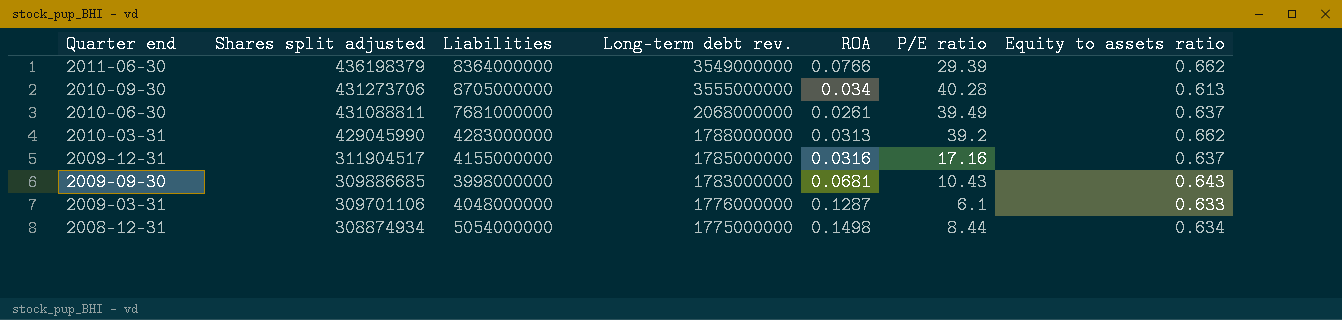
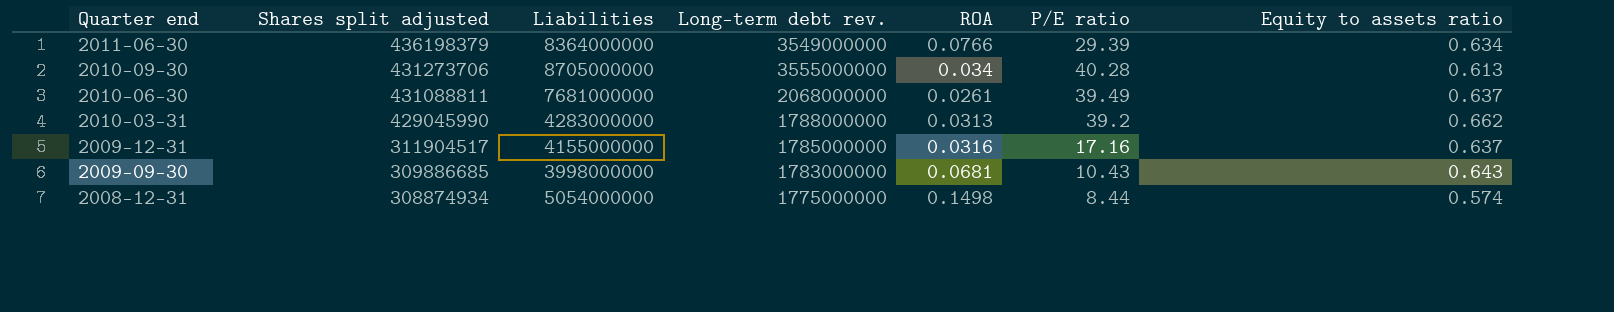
row 2009-03-31: 309701106 | 4048000000 | 1776000000 | 0.1287 | 6.1 | 0.633 -> none
2011-06-30 | Equity to assets ratio: 0.662 -> 0.634
2008-12-31 | Equity to assets ratio: 0.634 -> 0.574

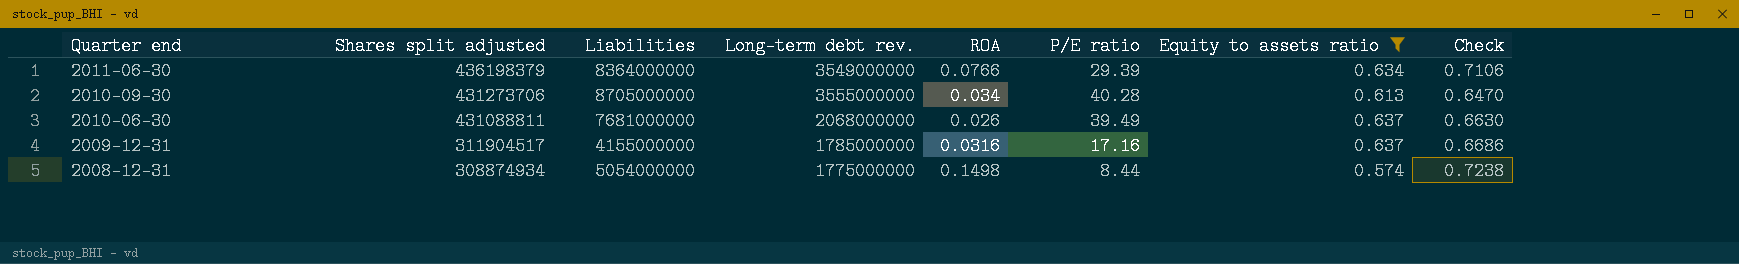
filter: none -> Equity to assets ratio <= 0.637
column Check | formula: none -> [ROA] + [Equity to assets ratio]
2010-06-30 | ROA: 0.0261 -> 0.026

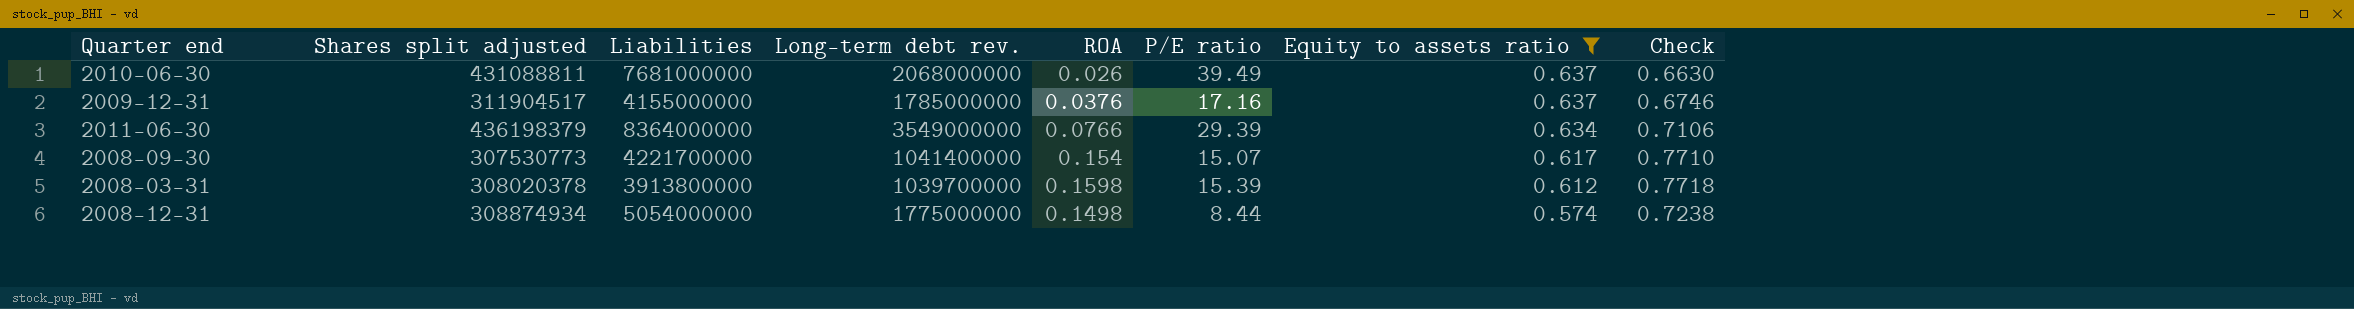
row order: Quarter end descending -> Equity to assets ratio descending
row 2010-09-30: 431273706 | 8705000000 | 3555000000 | 0.034 | 40.28 | 0.613 | 0.6470 -> none
2009-12-31 | ROA: 0.0316 -> 0.0376
2009-12-31 | Check: 0.6686 -> 0.6746
row 2008-09-30: none -> 307530773 | 4221700000 | 1041400000 | 0.154 | 15.07 | 0.617 | 0.7710
row 2008-03-31: none -> 308020378 | 3913800000 | 1039700000 | 0.1598 | 15.39 | 0.612 | 0.7718

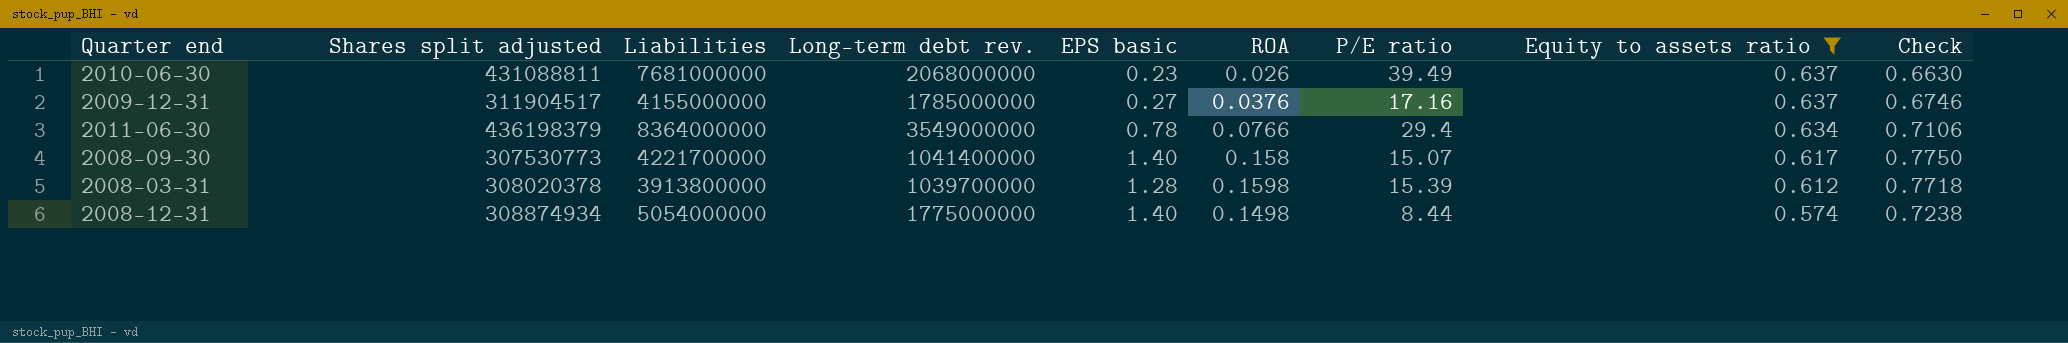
column EPS basic | position: none -> 5
2011-06-30 | P/E ratio: 29.39 -> 29.4
2008-09-30 | ROA: 0.154 -> 0.158
2008-09-30 | Check: 0.7710 -> 0.7750

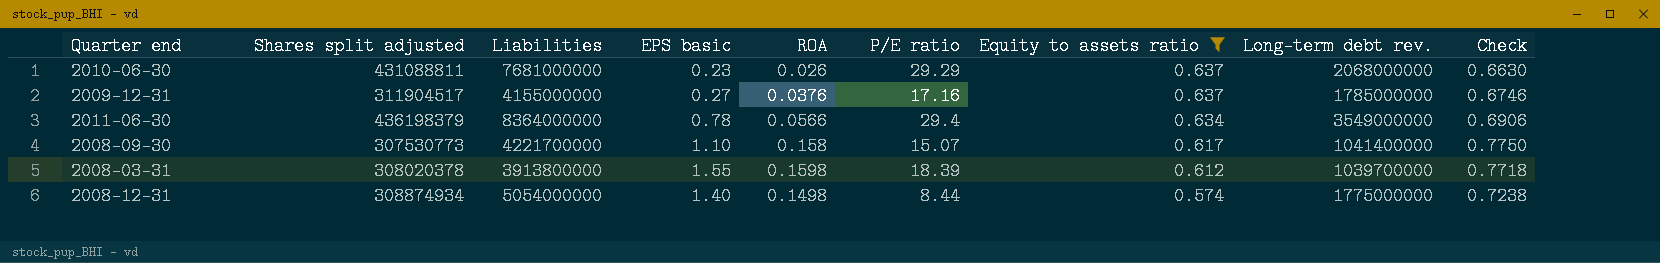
column Long-term debt rev. | position: 4 -> 8
2010-06-30 | P/E ratio: 39.49 -> 29.29
2011-06-30 | ROA: 0.0766 -> 0.0566
2011-06-30 | Check: 0.7106 -> 0.6906
2008-09-30 | EPS basic: 1.40 -> 1.10
2008-03-31 | EPS basic: 1.28 -> 1.55
2008-03-31 | P/E ratio: 15.39 -> 18.39

